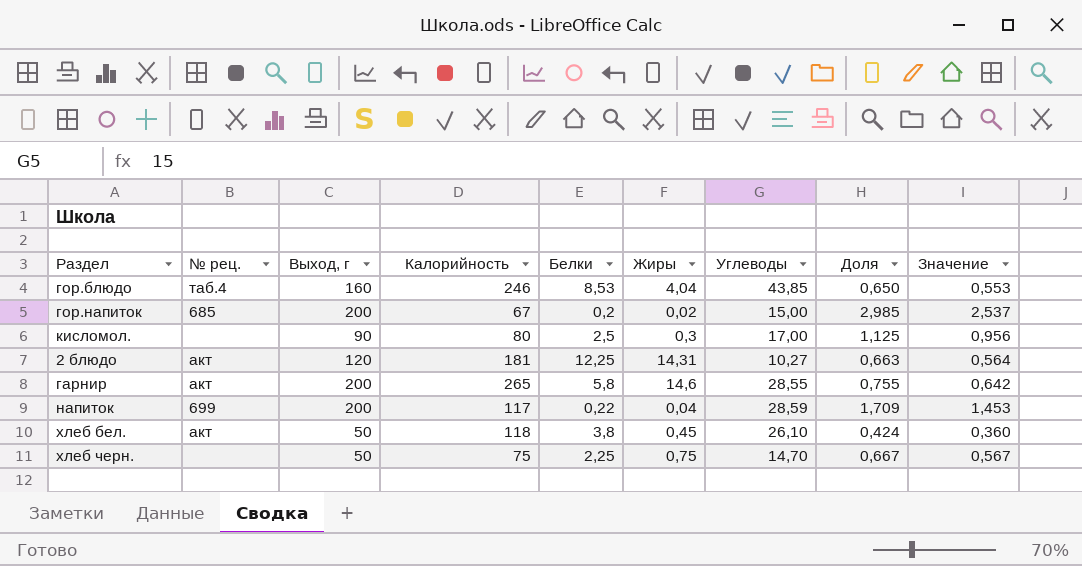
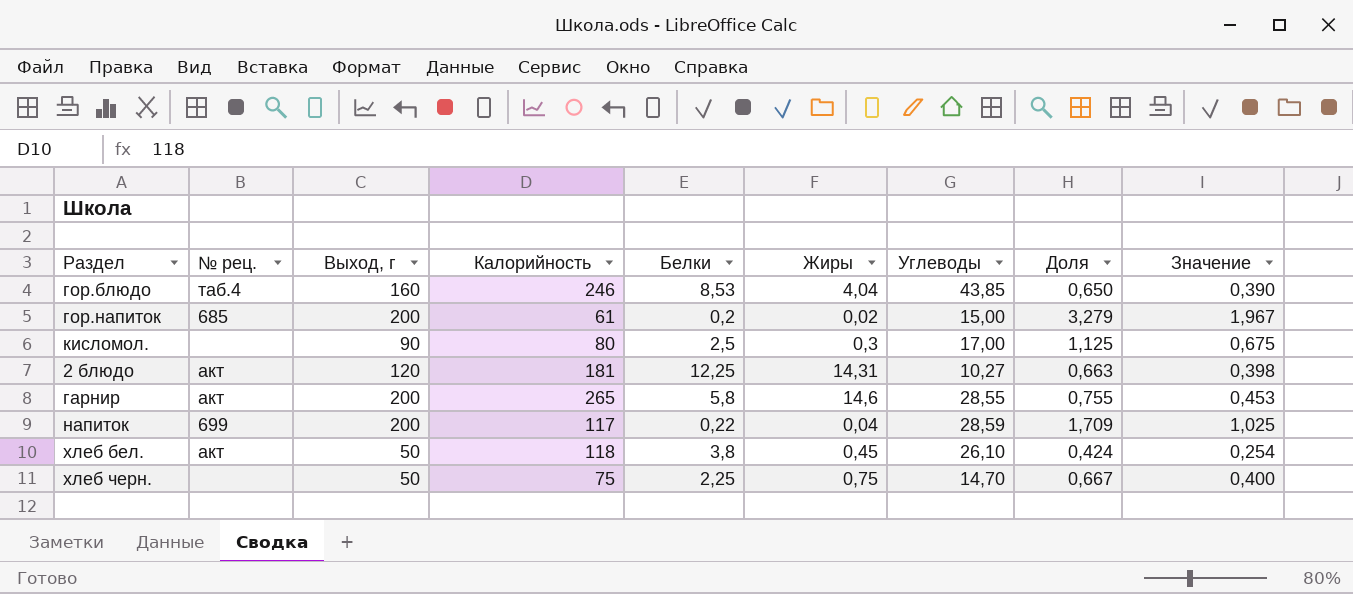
column Значение | formula: [Доля] * 0,85 -> [Доля] * 0,6
гор.напиток | Калорийность: 67 -> 61
гор.напиток | Доля: 2,985 -> 3,279

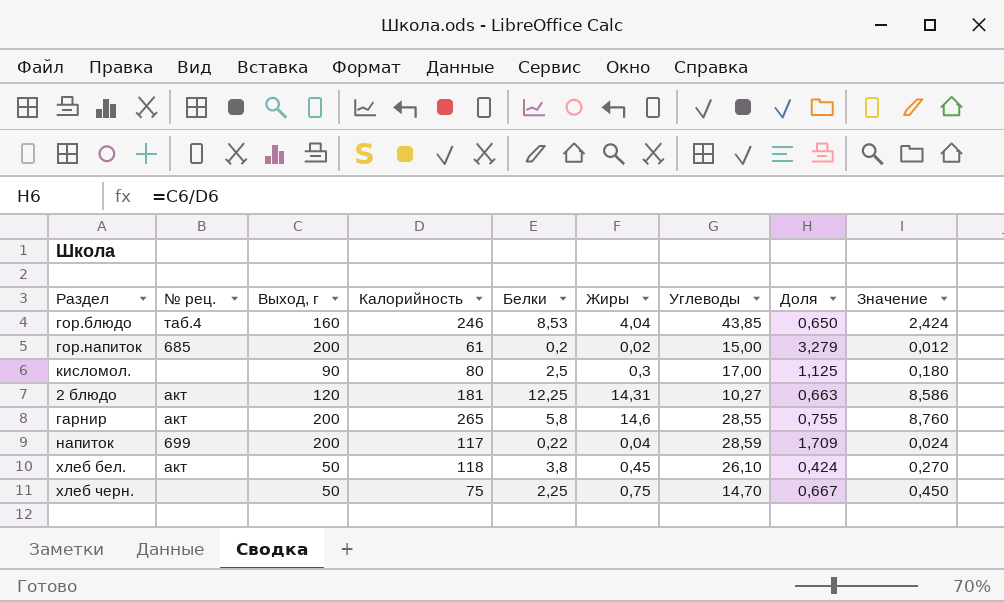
column Значение | formula: [Доля] * 0,6 -> [Жиры] * 0,6

